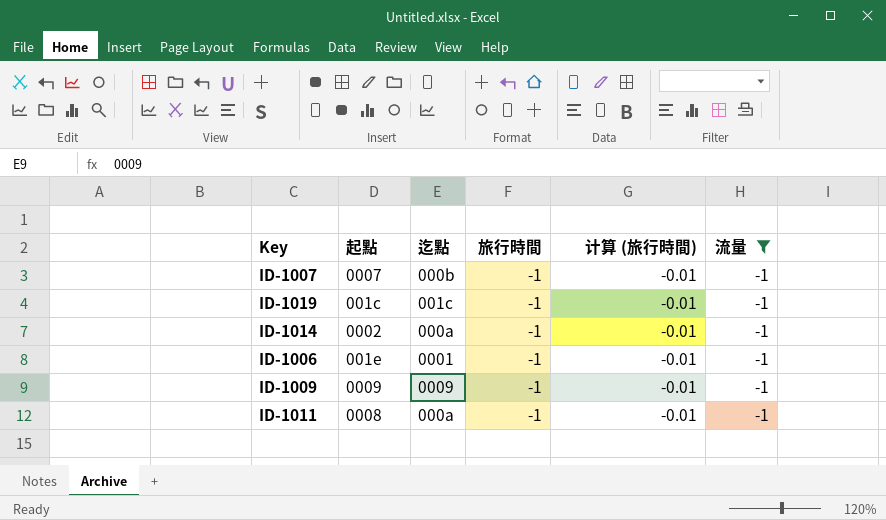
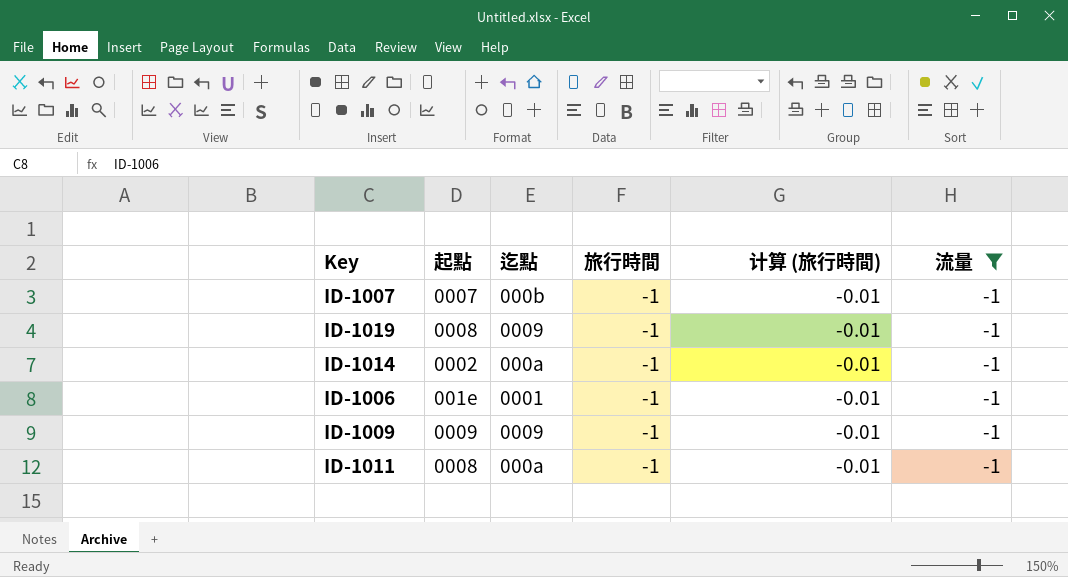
ID-1019 | 起點: 001c -> 0008
ID-1019 | 迄點: 001c -> 0009

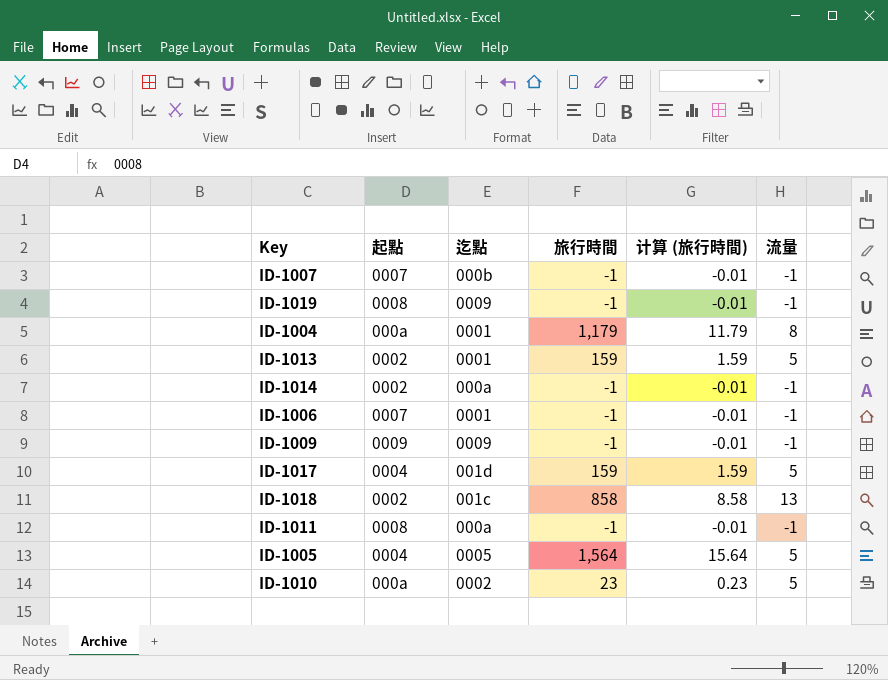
filter: 流量 = -1 -> none
ID-1006 | 起點: 001e -> 0007

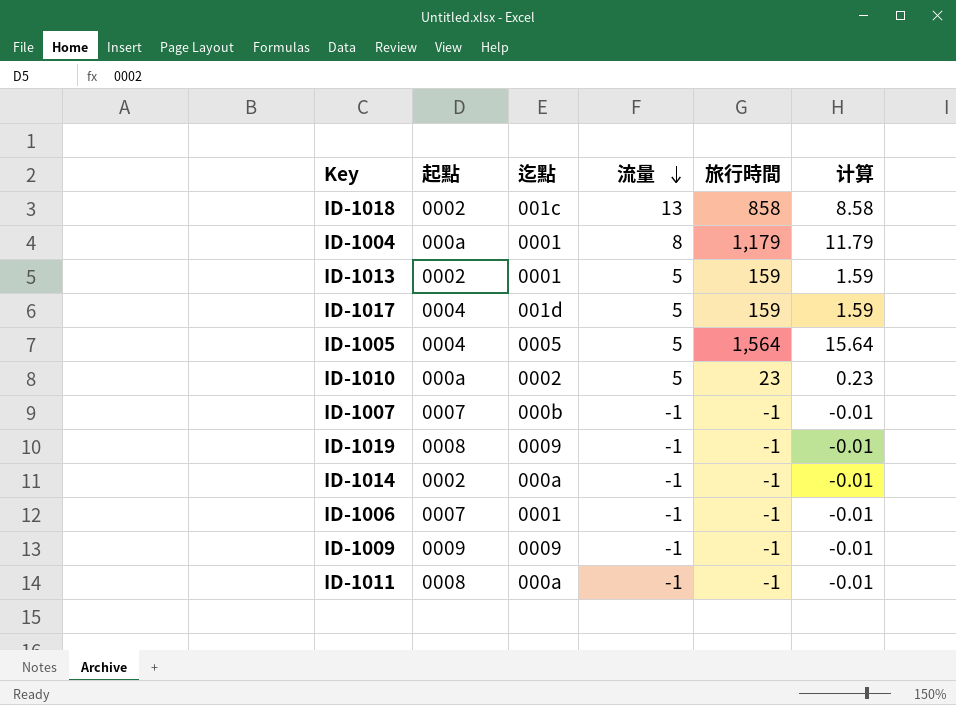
row order: none -> 流量 descending
column 流量 | position: 6 -> 4
column name: 计算 (旅行時間) -> 计算

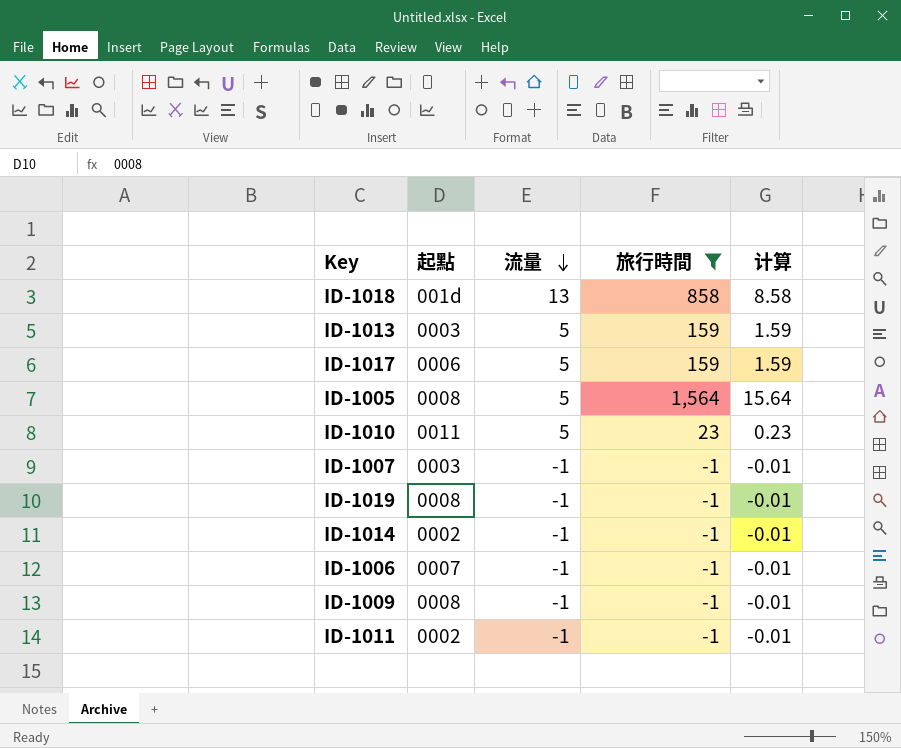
filter: none -> 旅行時間 != 1,179
column 迄點 | position: 3 -> none
ID-1018 | 起點: 0002 -> 001d
ID-1013 | 起點: 0002 -> 0003
ID-1017 | 起點: 0004 -> 0006
ID-1005 | 起點: 0004 -> 0008
ID-1010 | 起點: 000a -> 0011
ID-1007 | 起點: 0007 -> 0003
ID-1009 | 起點: 0009 -> 0008
ID-1011 | 起點: 0008 -> 0002

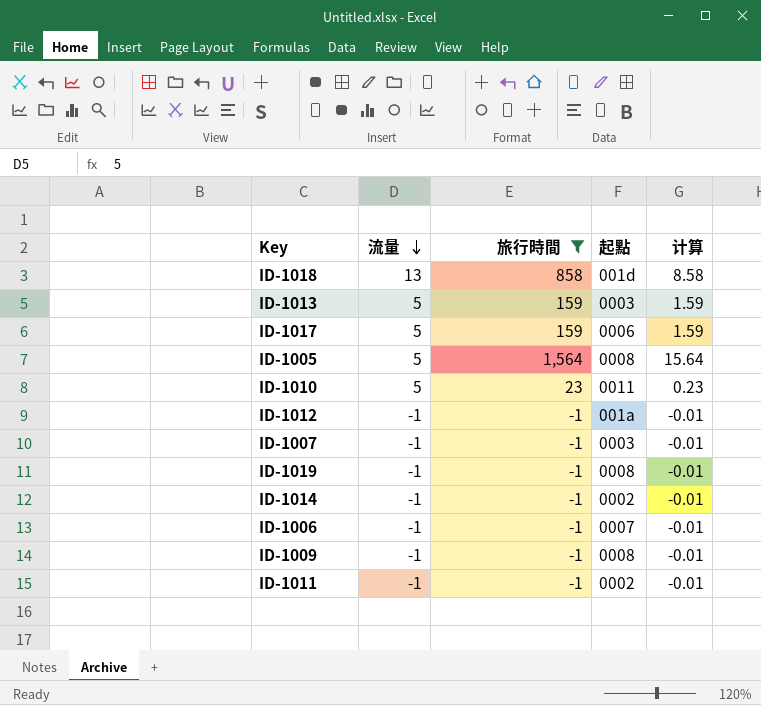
column 起點 | position: 2 -> 4
row ID-1012: none -> -1 | -1 | 001a | -0.01

